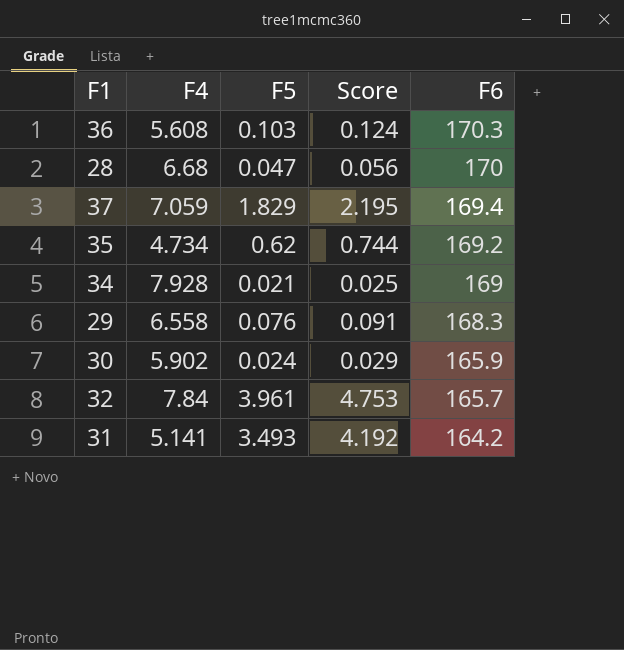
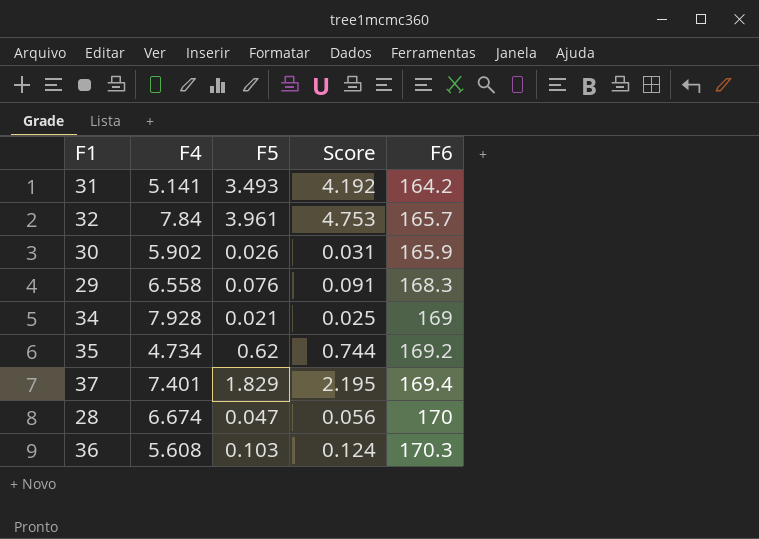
row order: F6 descending -> F6 ascending
30 | F5: 0.024 -> 0.026
30 | Score: 0.029 -> 0.031
37 | F4: 7.059 -> 7.401
28 | F4: 6.68 -> 6.674

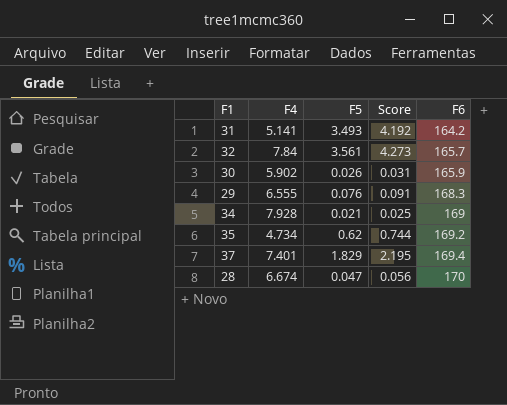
row 36: 5.608 | 0.103 | 0.124 | 170.3 -> none
32 | F5: 3.961 -> 3.561
32 | Score: 4.753 -> 4.273
29 | F4: 6.558 -> 6.555

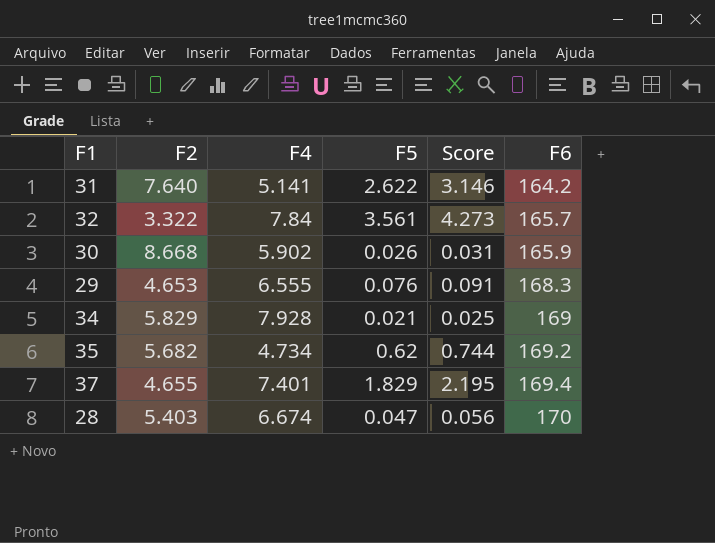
column F2 | position: none -> 2
31 | F5: 3.493 -> 2.622
31 | Score: 4.192 -> 3.146

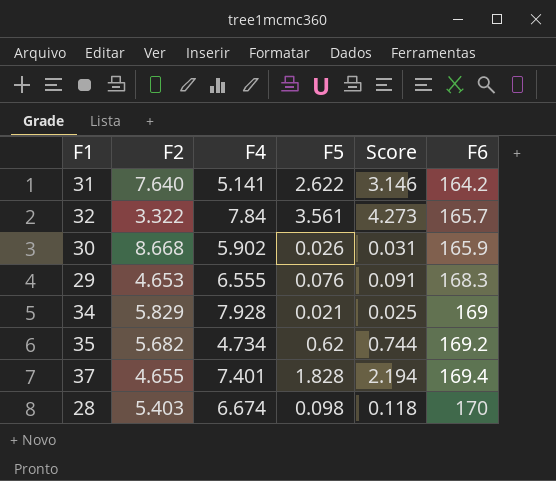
37 | F5: 1.829 -> 1.828
37 | Score: 2.195 -> 2.194
28 | F5: 0.047 -> 0.098
28 | Score: 0.056 -> 0.118

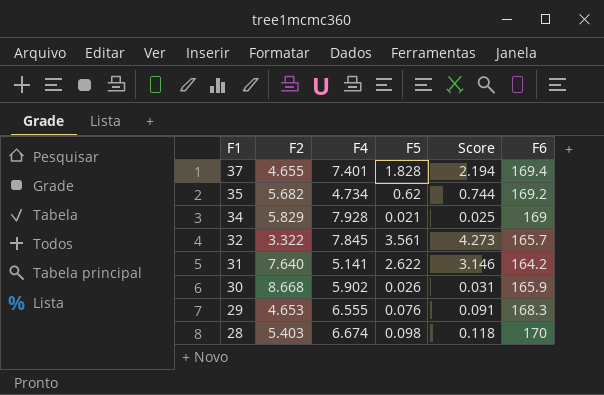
row order: F6 ascending -> F1 descending
32 | F4: 7.84 -> 7.845

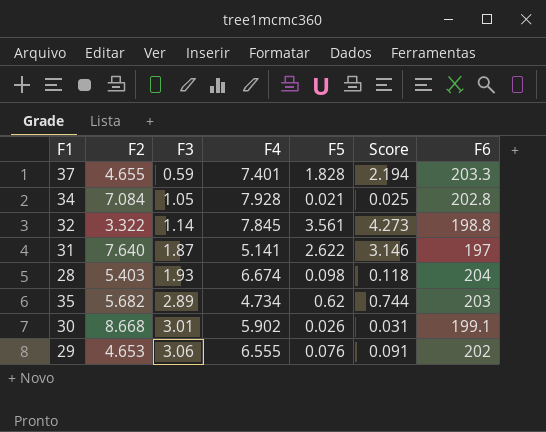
row order: F1 descending -> F3 ascending
column F3 | position: none -> 3
37 | F6: 169.4 -> 203.3
34 | F2: 5.829 -> 7.084
34 | F6: 169 -> 202.8
32 | F6: 165.7 -> 198.8
31 | F6: 164.2 -> 197
28 | F6: 170 -> 204
35 | F6: 169.2 -> 203
30 | F6: 165.9 -> 199.1
29 | F6: 168.3 -> 202

